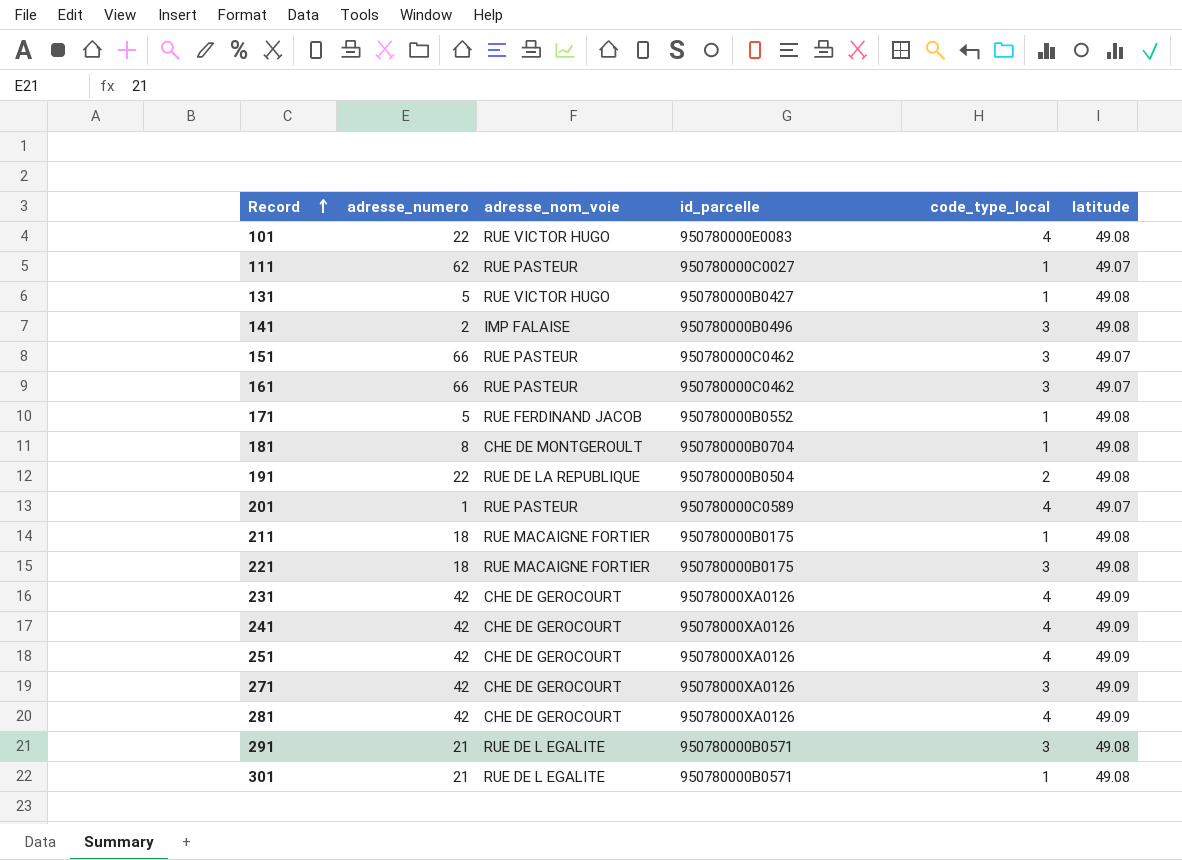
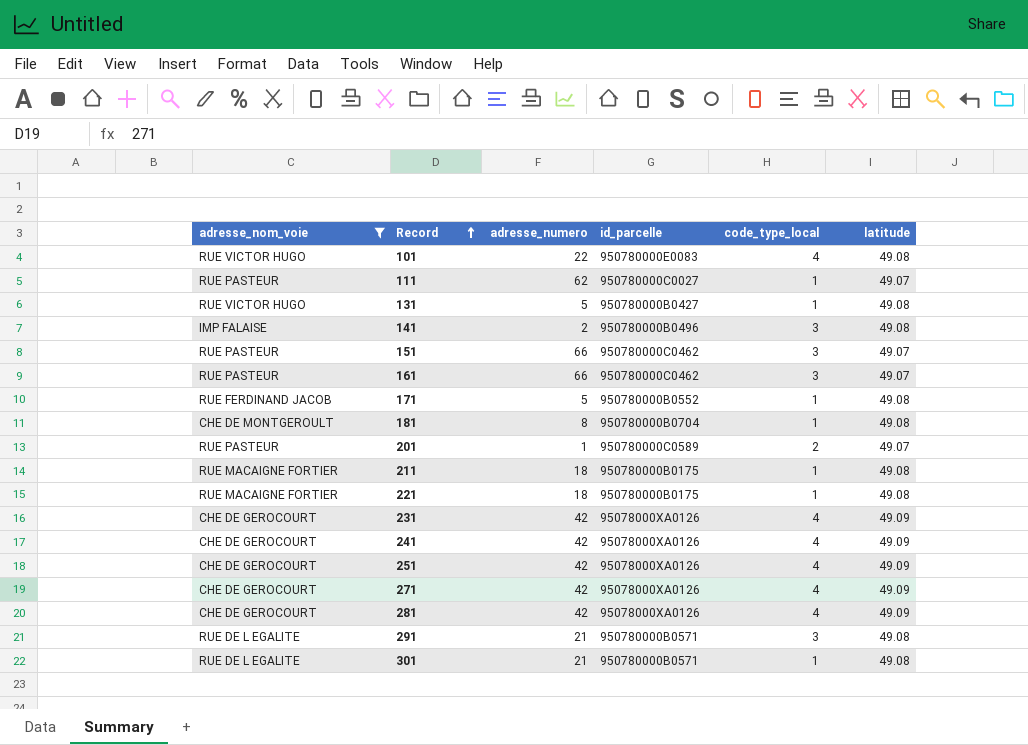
filter: none -> adresse_nom_voie != RUE DE LA REPUBLIQUE
column adresse_nom_voie | position: 3 -> 1
201 | code_type_local: 4 -> 2
221 | code_type_local: 3 -> 1
271 | code_type_local: 3 -> 4

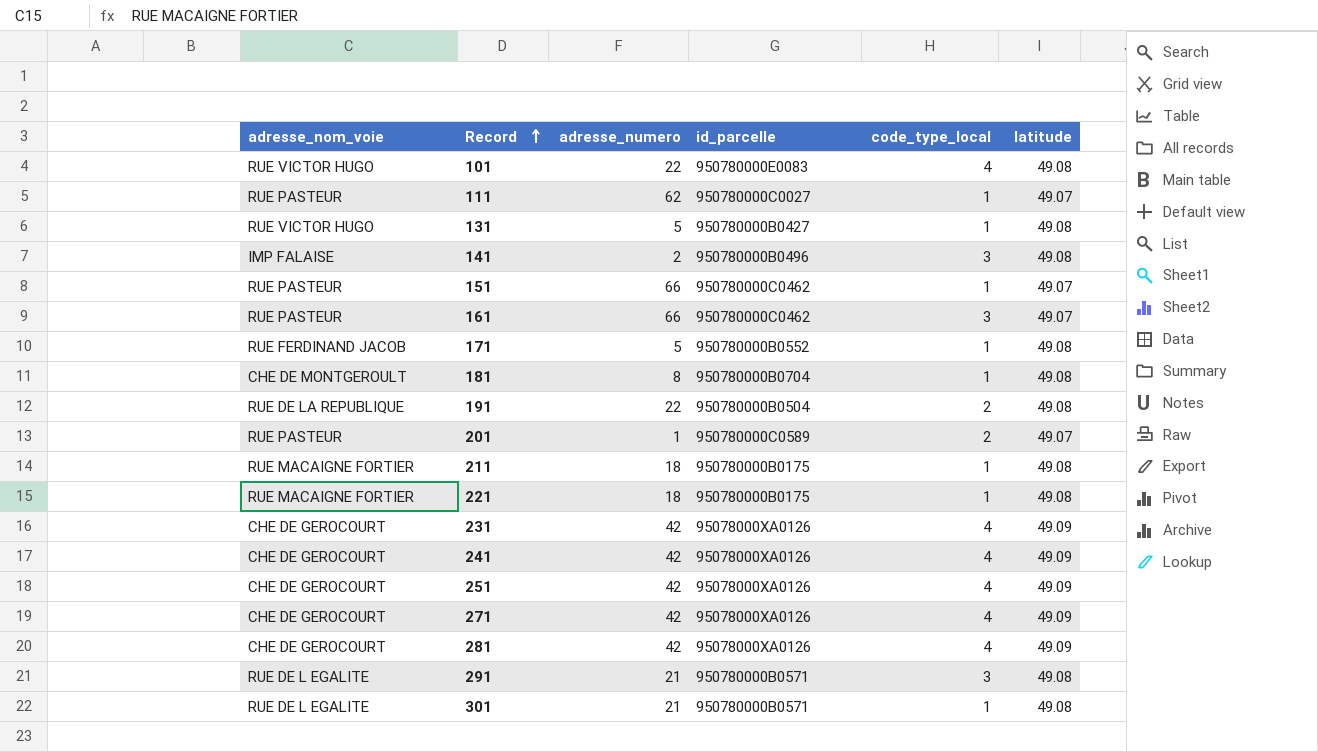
filter: adresse_nom_voie != RUE DE LA REPUBLIQUE -> none
151 | code_type_local: 3 -> 1

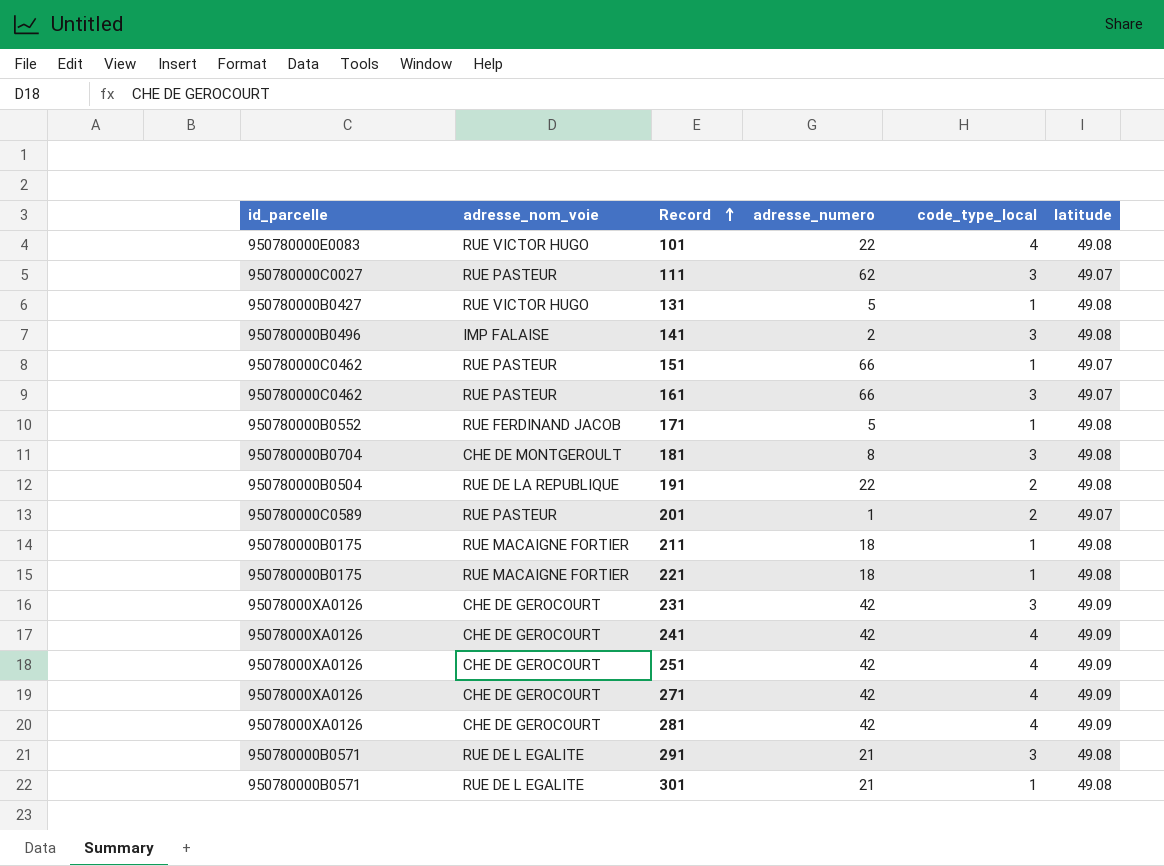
column id_parcelle | position: 4 -> 1
111 | code_type_local: 1 -> 3
181 | code_type_local: 1 -> 3
231 | code_type_local: 4 -> 3

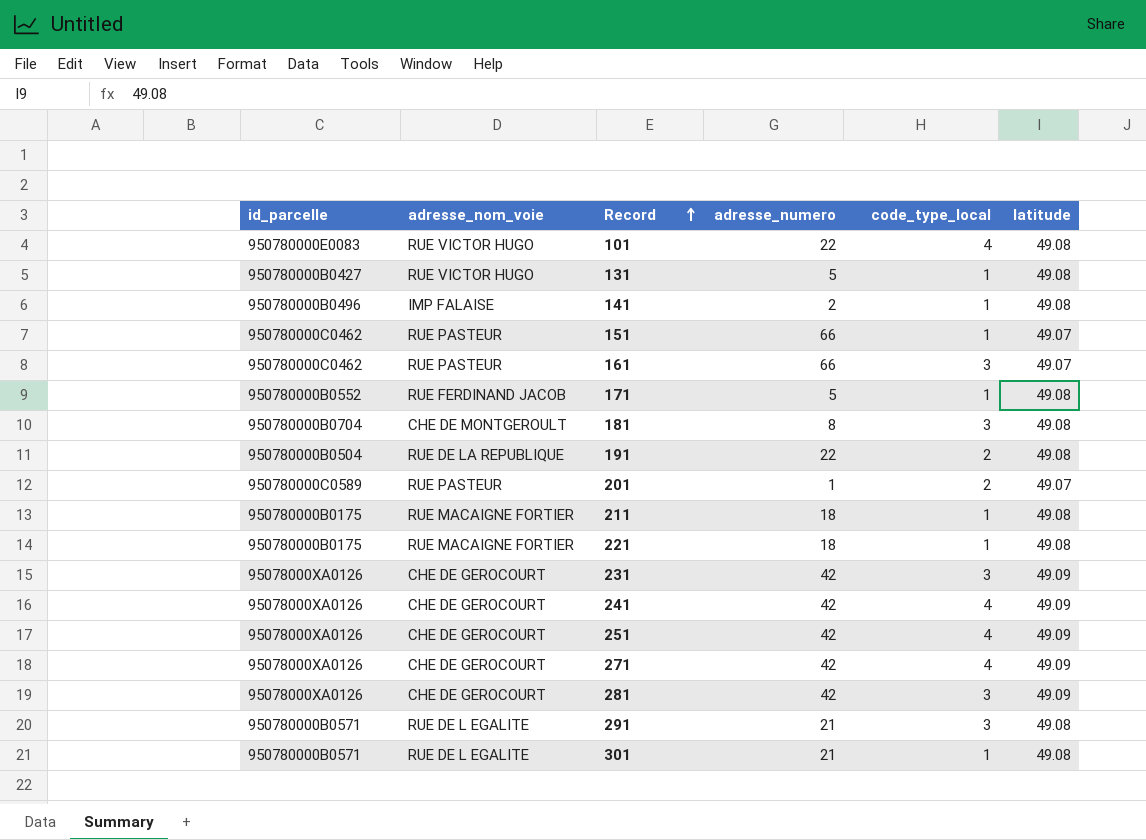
row 111: 950780000C0027 | RUE PASTEUR | 62 | 3 | 49.07 -> none
141 | code_type_local: 3 -> 1
281 | code_type_local: 4 -> 3

